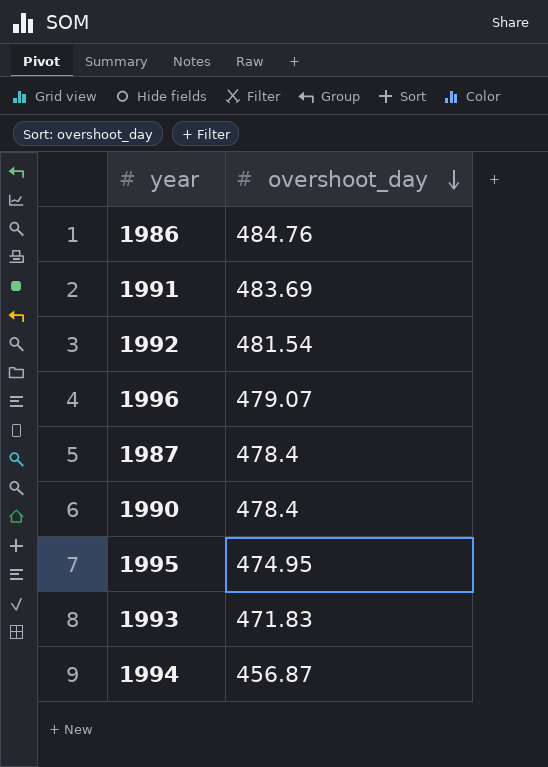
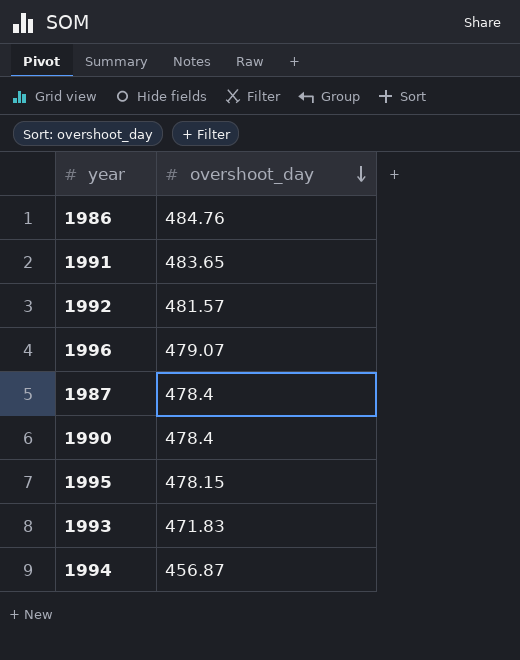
1991 | overshoot_day: 483.69 -> 483.65
1992 | overshoot_day: 481.54 -> 481.57
1995 | overshoot_day: 474.95 -> 478.15

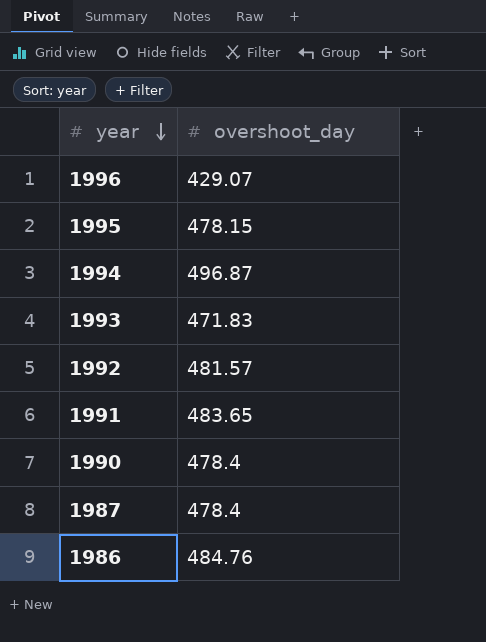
row order: overshoot_day descending -> year descending
1996 | overshoot_day: 479.07 -> 429.07
1994 | overshoot_day: 456.87 -> 496.87

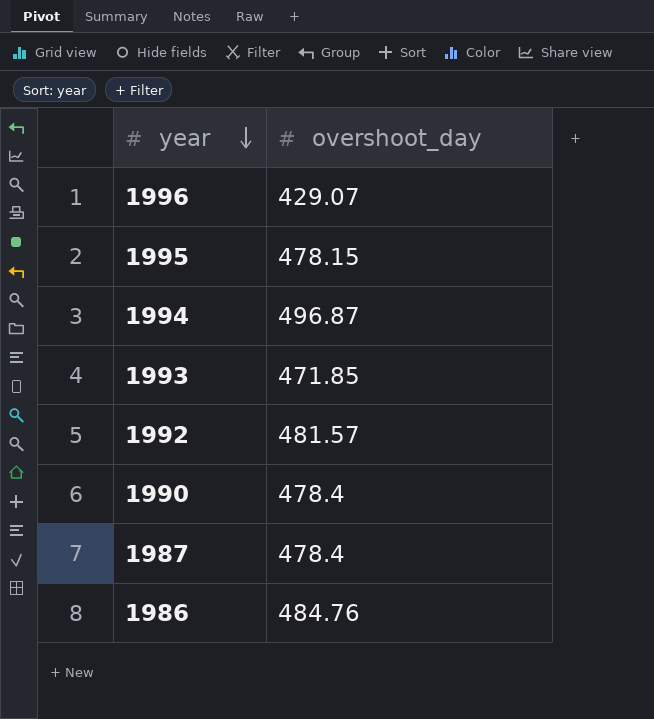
row 1991: 483.65 -> none
1993 | overshoot_day: 471.83 -> 471.85

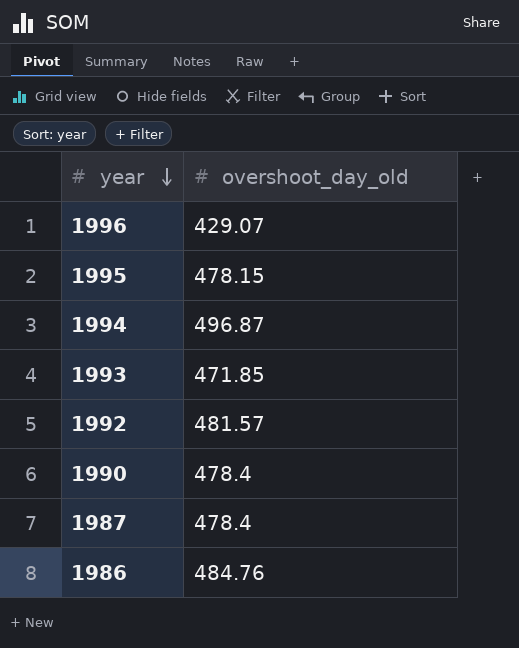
column name: overshoot_day -> overshoot_day_old

